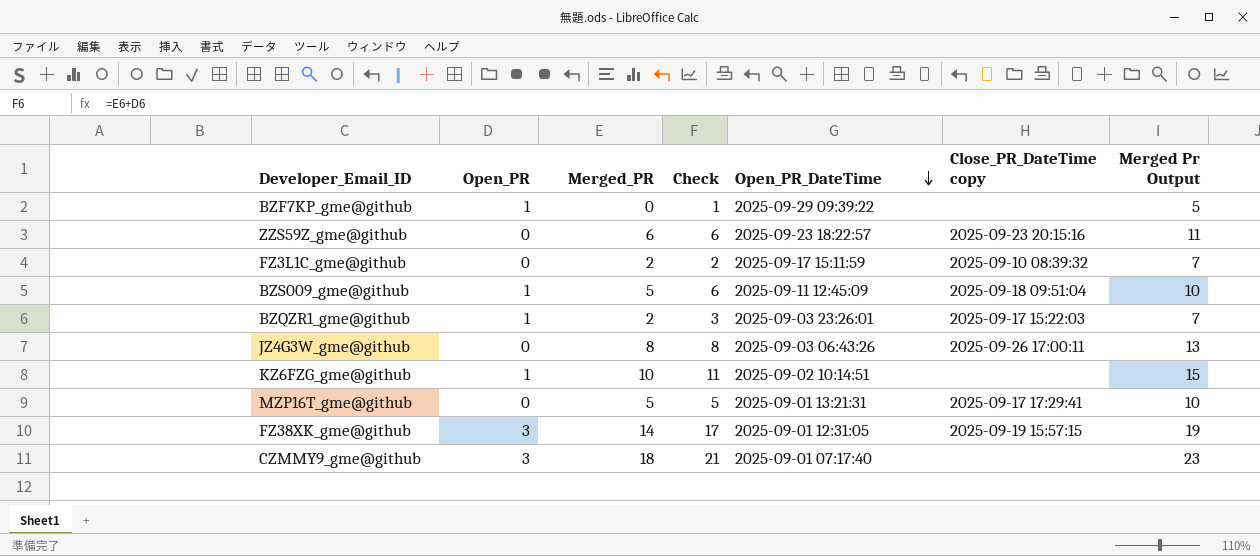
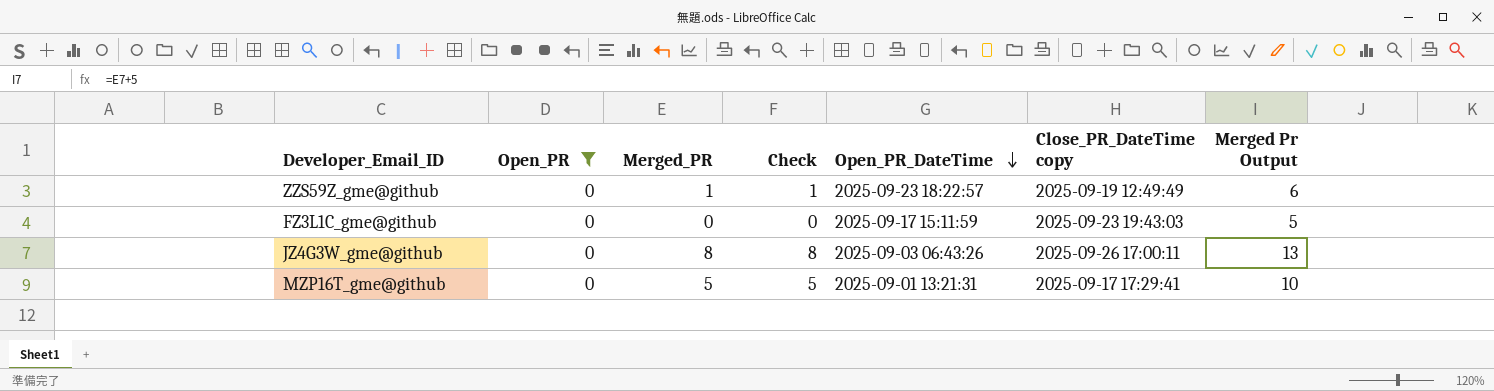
filter: none -> Open_PR = 0
ZZS59Z_gme@github | Merged_PR: 6 -> 1
ZZS59Z_gme@github | Check: 6 -> 1
ZZS59Z_gme@github | Close_PR_DateTime copy: 2025-09-23 20:15:16 -> 2025-09-19 12:49:49
ZZS59Z_gme@github | Merged Pr Output: 11 -> 6
FZ3L1C_gme@github | Merged_PR: 2 -> 0
FZ3L1C_gme@github | Check: 2 -> 0
FZ3L1C_gme@github | Close_PR_DateTime copy: 2025-09-10 08:39:32 -> 2025-09-23 19:43:03
FZ3L1C_gme@github | Merged Pr Output: 7 -> 5

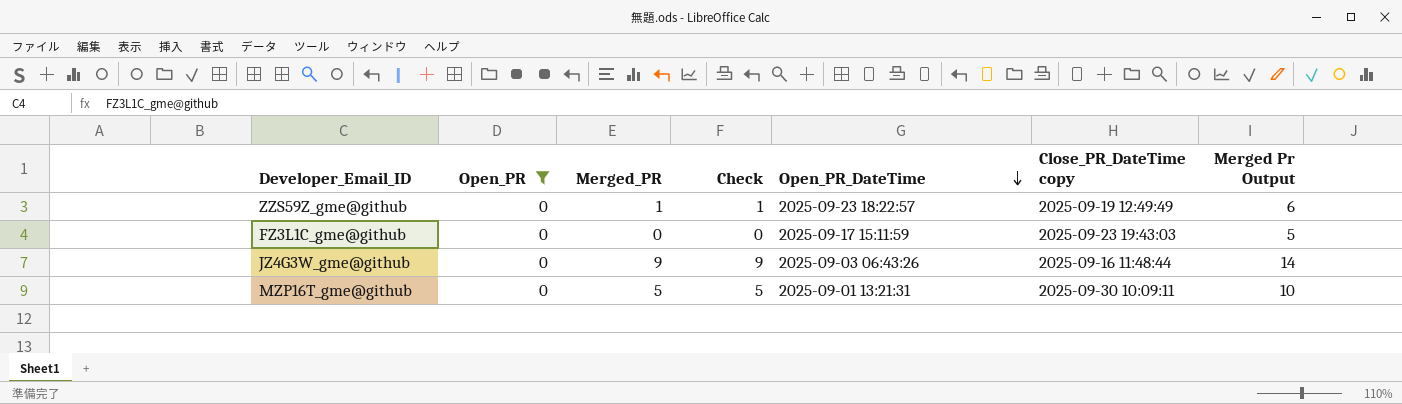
JZ4G3W_gme@github | Merged_PR: 8 -> 9
JZ4G3W_gme@github | Check: 8 -> 9
JZ4G3W_gme@github | Close_PR_DateTime copy: 2025-09-26 17:00:11 -> 2025-09-16 11:48:44
JZ4G3W_gme@github | Merged Pr Output: 13 -> 14
MZP16T_gme@github | Close_PR_DateTime copy: 2025-09-17 17:29:41 -> 2025-09-30 10:09:11

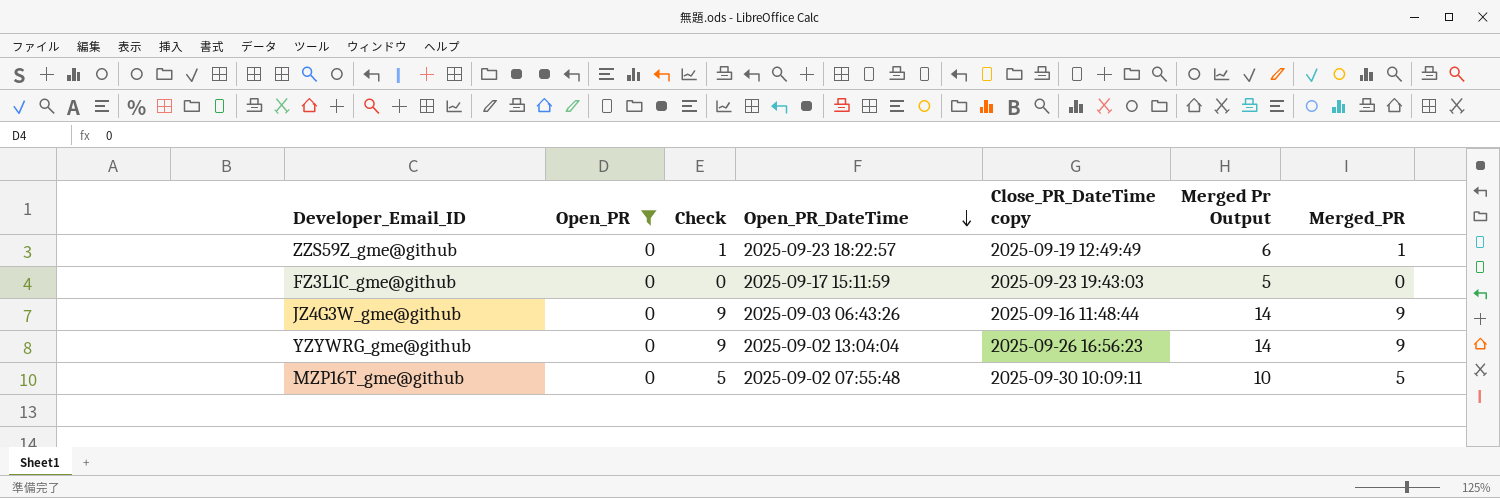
column Merged_PR | position: 3 -> 7
row YZYWRG_gme@github: none -> 0 | 9 | 2025-09-02 13:04:04 | 2025-09-26 16:56:23 | 14 | 9
MZP16T_gme@github | Open_PR_DateTime: 2025-09-01 13:21:31 -> 2025-09-02 07:55:48

